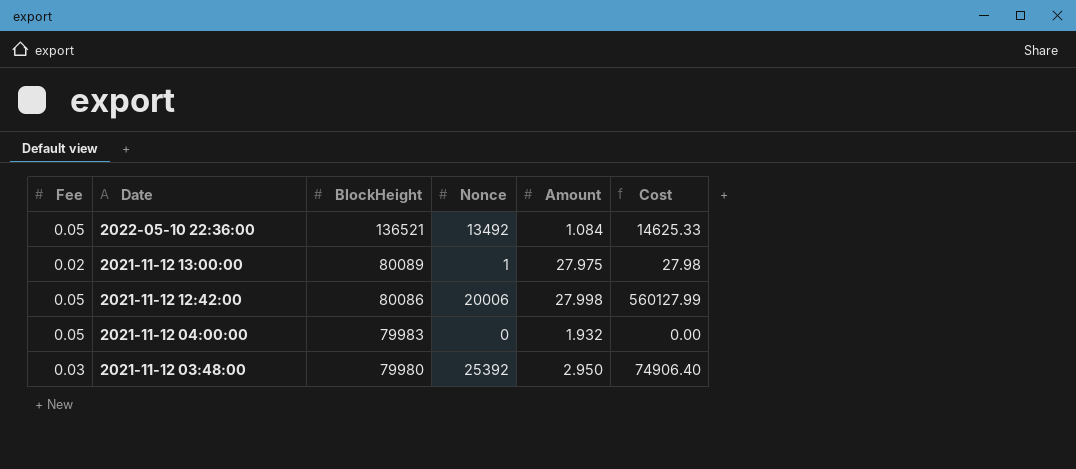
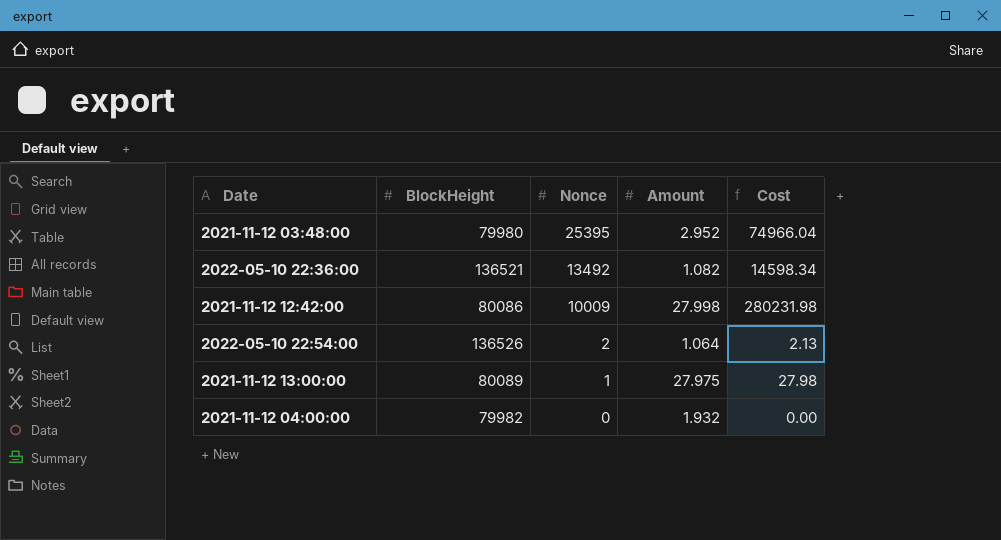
row order: Date descending -> Nonce descending
column Fee | position: 1 -> none
2021-11-12 03:48:00 | Nonce: 25392 -> 25395
2021-11-12 03:48:00 | Amount: 2.950 -> 2.952
2021-11-12 03:48:00 | Cost: 74906.40 -> 74966.04
2022-05-10 22:36:00 | Amount: 1.084 -> 1.082
2022-05-10 22:36:00 | Cost: 14625.33 -> 14598.34
2021-11-12 12:42:00 | Nonce: 20006 -> 10009
2021-11-12 12:42:00 | Cost: 560127.99 -> 280231.98
row 2022-05-10 22:54:00: none -> 136526 | 2 | 1.064 | 2.13
2021-11-12 04:00:00 | BlockHeight: 79983 -> 79982

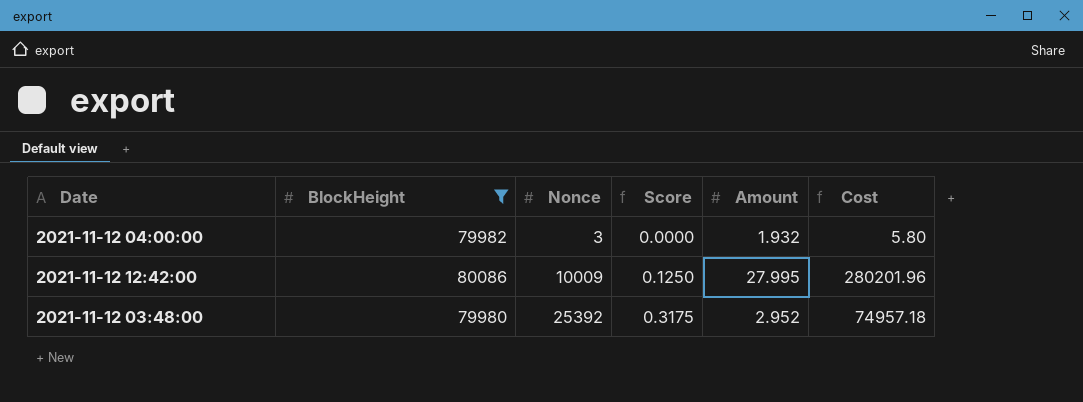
filter: none -> BlockHeight <= 80086
row order: Nonce descending -> Nonce ascending
column Score | formula: none -> [Nonce] / [BlockHeight]
2021-11-12 04:00:00 | Nonce: 0 -> 3
2021-11-12 04:00:00 | Cost: 0.00 -> 5.80
2021-11-12 12:42:00 | Amount: 27.998 -> 27.995
2021-11-12 12:42:00 | Cost: 280231.98 -> 280201.96
2021-11-12 03:48:00 | Nonce: 25395 -> 25392
2021-11-12 03:48:00 | Cost: 74966.04 -> 74957.18

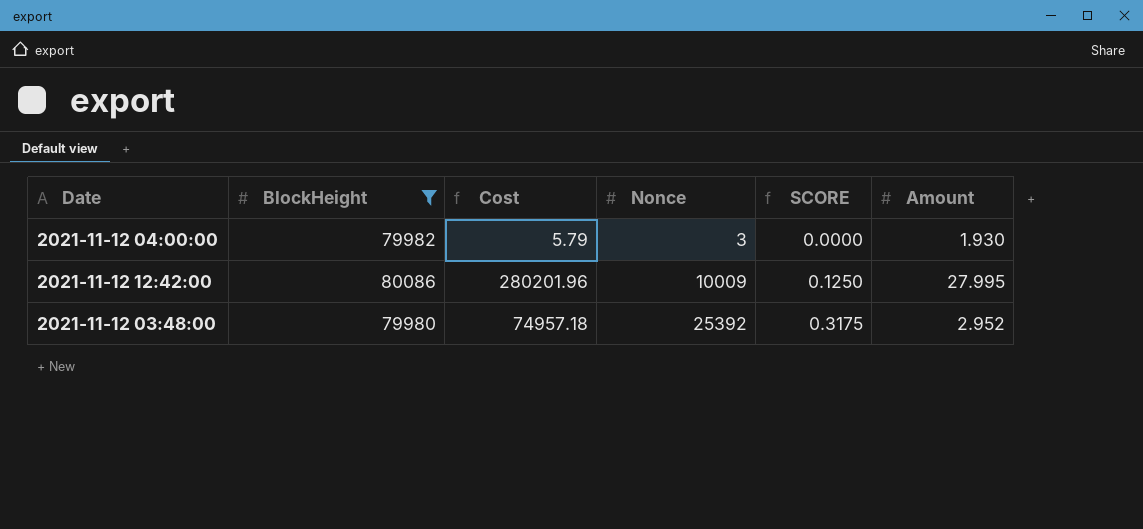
column Cost | position: 6 -> 3
column name: Score -> SCORE
2021-11-12 04:00:00 | Cost: 5.80 -> 5.79
2021-11-12 04:00:00 | Amount: 1.932 -> 1.930

